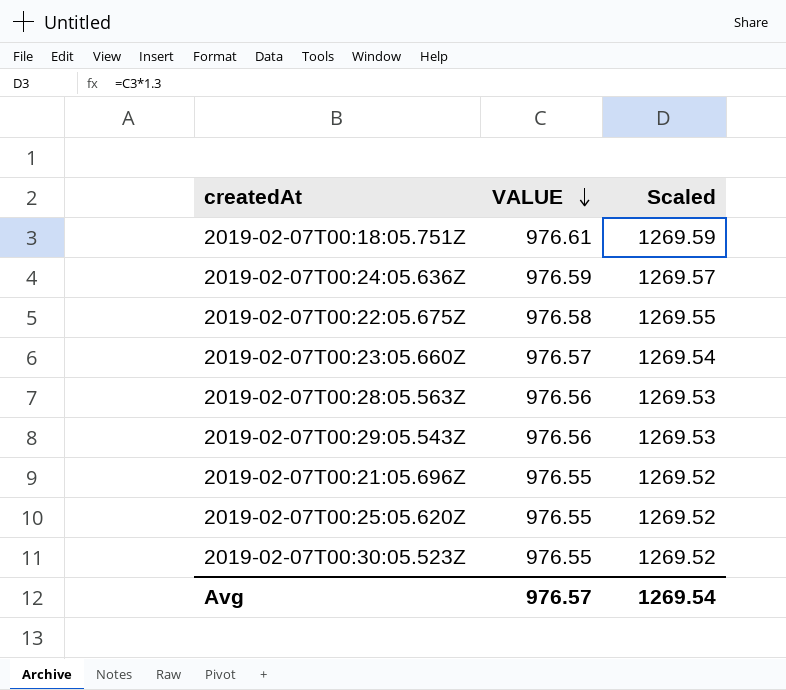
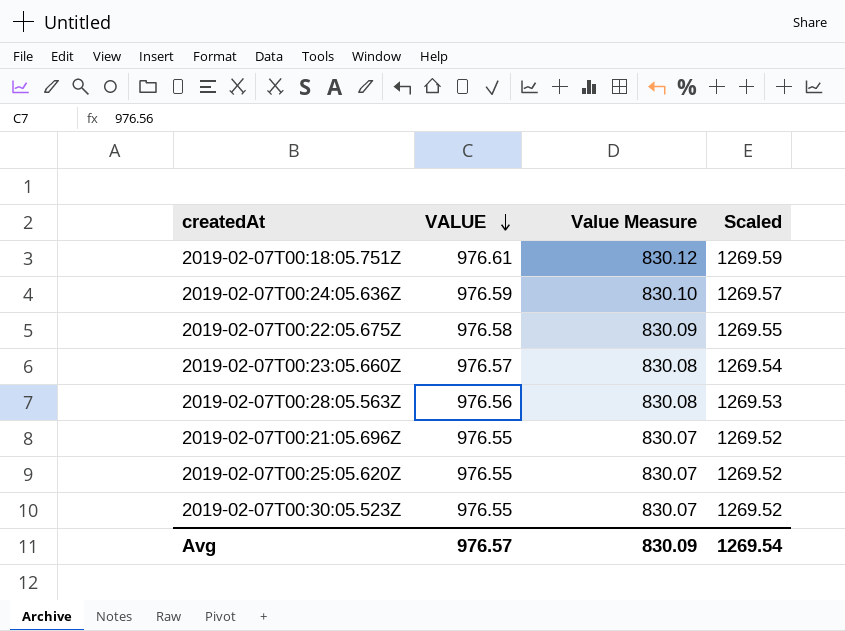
column Value Measure | formula: none -> [VALUE] * 0.85
row 2019-02-07T00:29:05.543Z: 976.56 | 1269.53 -> none

